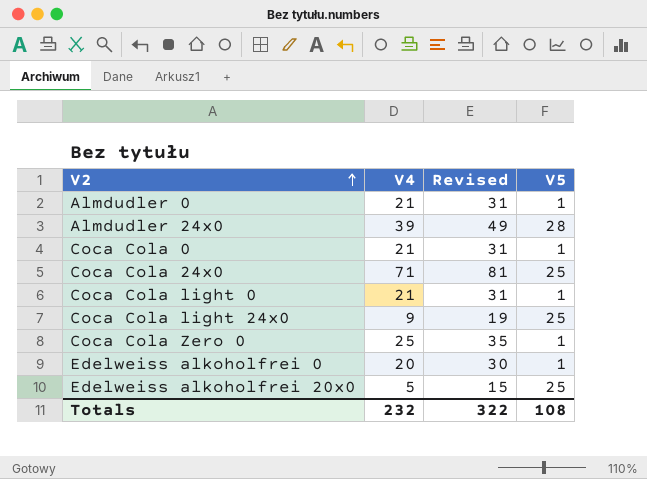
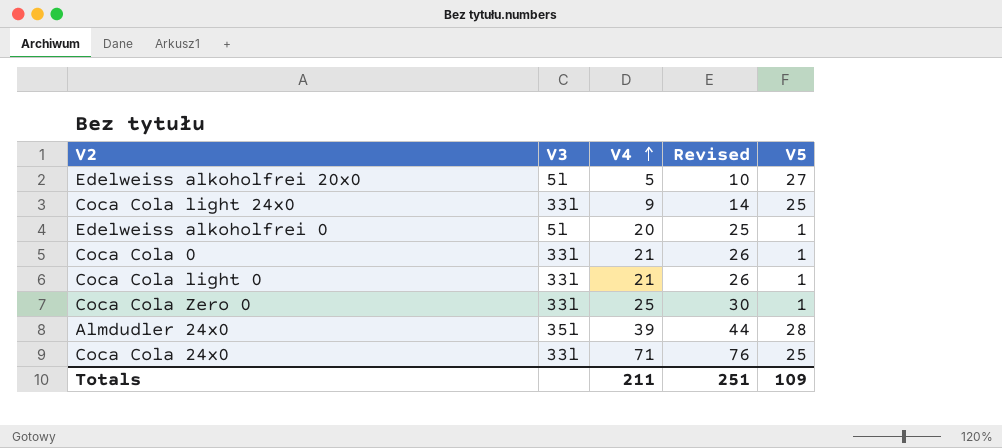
row order: V2 ascending -> V4 ascending
column V3 | position: none -> 2
column Revised | formula: [V4] + 10 -> [V4] + 5
row Almdudler 0: 21 | 31 | 1 -> none
Edelweiss alkoholfrei 20x0 | V5: 25 -> 27
Totals | V4: 232 -> 211
Totals | Revised: 322 -> 251
Totals | V5: 108 -> 109

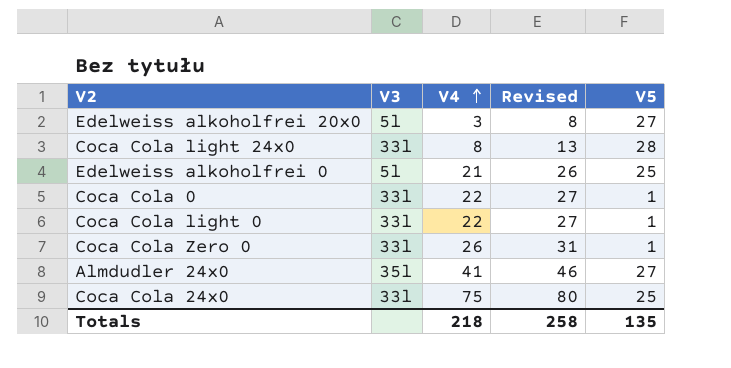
Edelweiss alkoholfrei 20x0 | V4: 5 -> 3
Edelweiss alkoholfrei 20x0 | Revised: 10 -> 8
Coca Cola light 24x0 | V4: 9 -> 8
Coca Cola light 24x0 | Revised: 14 -> 13
Coca Cola light 24x0 | V5: 25 -> 28
Edelweiss alkoholfrei 0 | V4: 20 -> 21
Edelweiss alkoholfrei 0 | Revised: 25 -> 26
Edelweiss alkoholfrei 0 | V5: 1 -> 25
Coca Cola 0 | V4: 21 -> 22
Coca Cola 0 | Revised: 26 -> 27
Coca Cola light 0 | V4: 21 -> 22
Coca Cola light 0 | Revised: 26 -> 27
Coca Cola Zero 0 | V4: 25 -> 26
Coca Cola Zero 0 | Revised: 30 -> 31
Almdudler 24x0 | V4: 39 -> 41
Almdudler 24x0 | Revised: 44 -> 46
Almdudler 24x0 | V5: 28 -> 27
Coca Cola 24x0 | V4: 71 -> 75
Coca Cola 24x0 | Revised: 76 -> 80
Totals | V4: 211 -> 218
Totals | Revised: 251 -> 258
Totals | V5: 109 -> 135

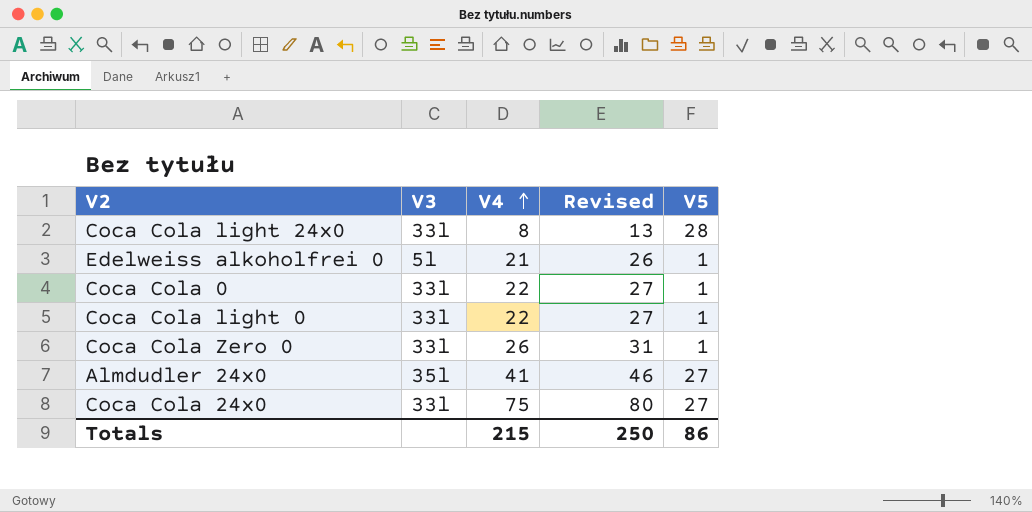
row Edelweiss alkoholfrei 20x0: 5l | 3 | 8 | 27 -> none
Edelweiss alkoholfrei 0 | V5: 25 -> 1
Coca Cola 24x0 | V5: 25 -> 27
Totals | V4: 218 -> 215
Totals | Revised: 258 -> 250
Totals | V5: 135 -> 86

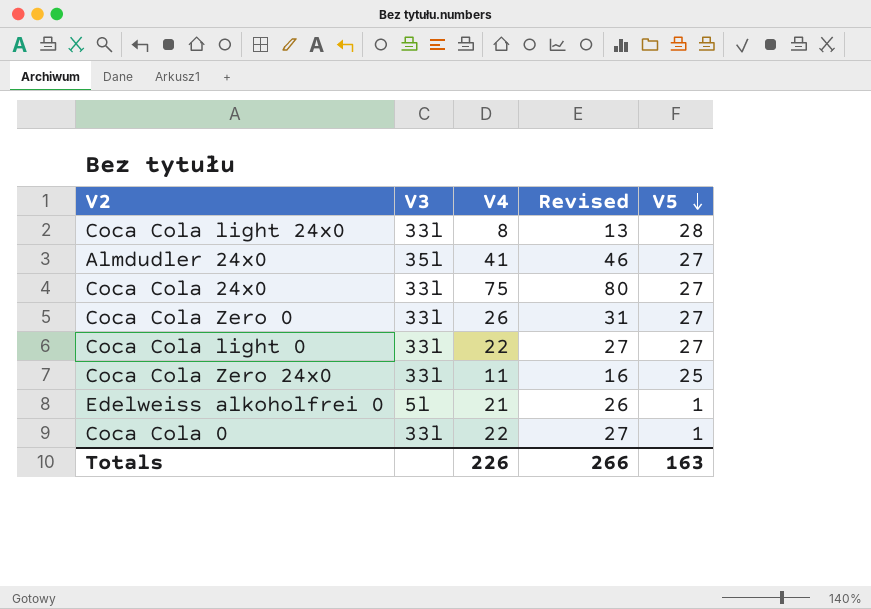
row order: V4 ascending -> V5 descending
Coca Cola Zero 0 | V5: 1 -> 27
Coca Cola light 0 | V5: 1 -> 27
row Coca Cola Zero 24x0: none -> 33l | 11 | 16 | 25
Totals | V4: 215 -> 226
Totals | Revised: 250 -> 266
Totals | V5: 86 -> 163

